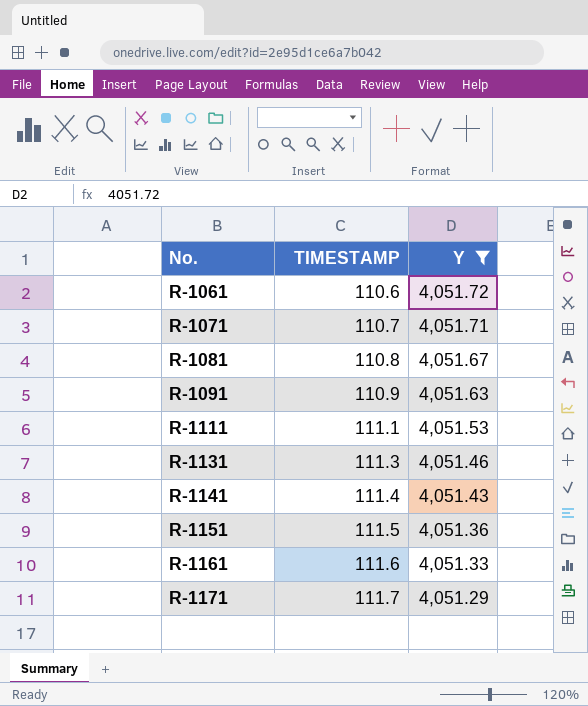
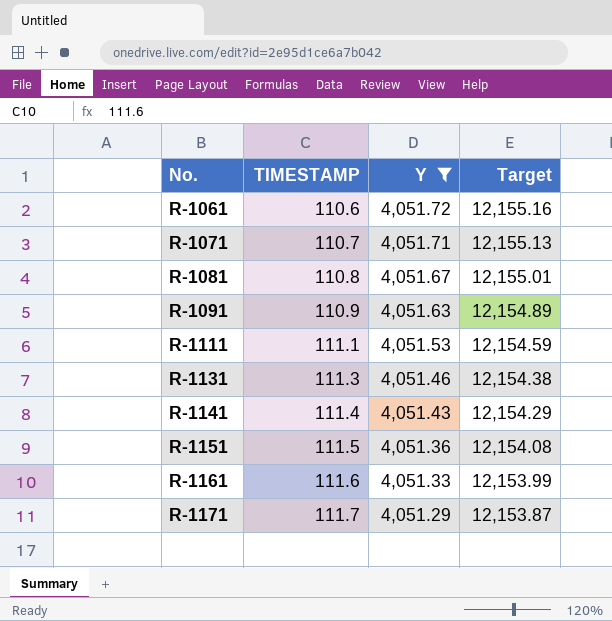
column Target | formula: none -> [Y] * 3

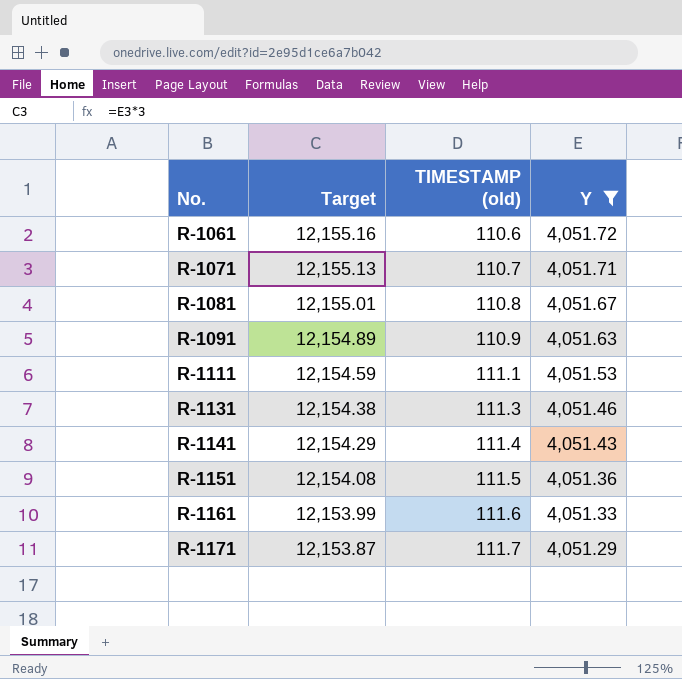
column Target | position: 4 -> 2
column name: TIMESTAMP -> TIMESTAMP (old)

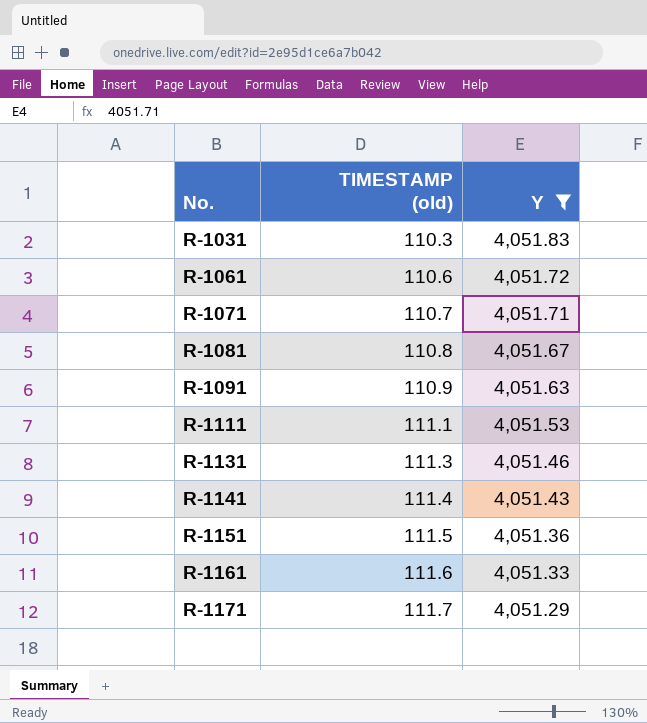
column Target | formula: [Y] * 3 -> none
row R-1031: none -> 110.3 | 4,051.83

